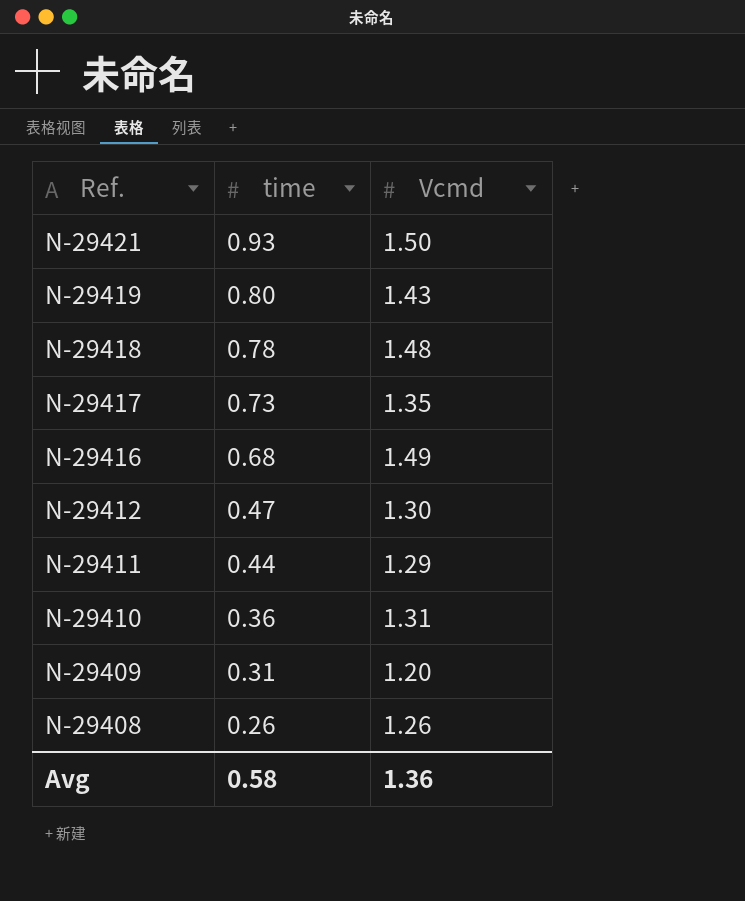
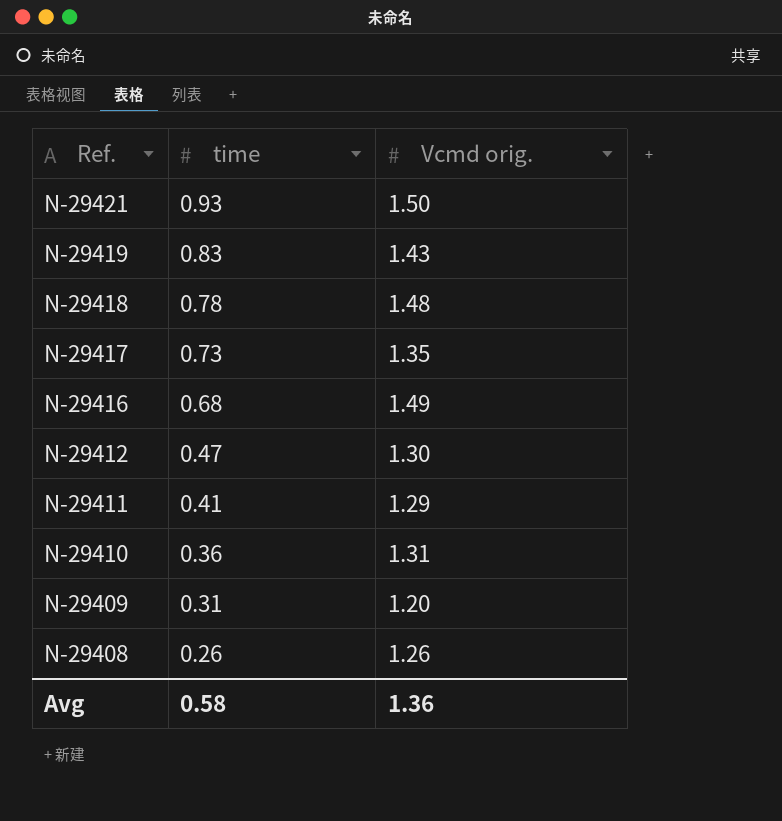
column name: Vcmd -> Vcmd orig.
N-29419 | time: 0.80 -> 0.83
N-29411 | time: 0.44 -> 0.41

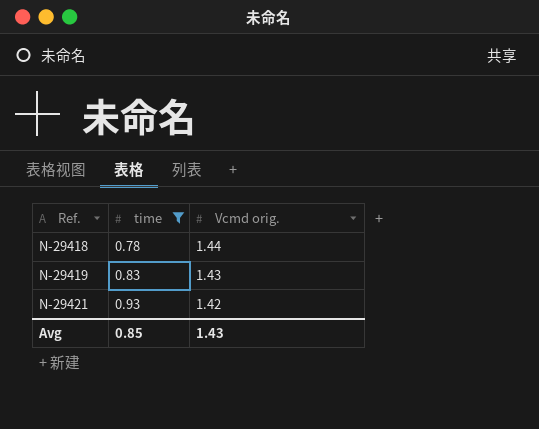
filter: none -> time >= 0.78
row order: Ref. descending -> Ref. ascending
N-29418 | Vcmd orig.: 1.48 -> 1.44
N-29421 | Vcmd orig.: 1.50 -> 1.42
Avg | time: 0.58 -> 0.85
Avg | Vcmd orig.: 1.36 -> 1.43

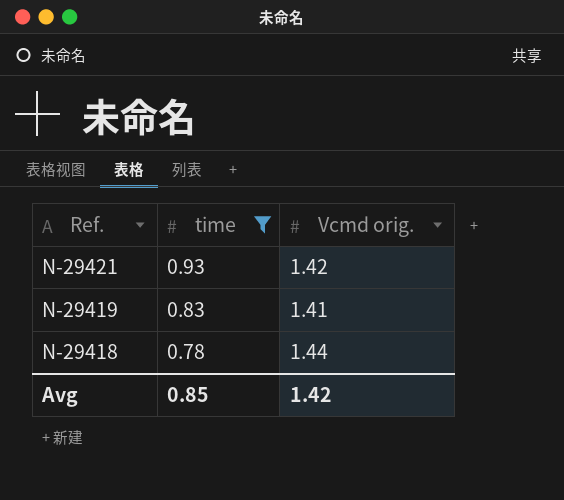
row order: Ref. ascending -> Ref. descending
N-29419 | Vcmd orig.: 1.43 -> 1.41
Avg | Vcmd orig.: 1.43 -> 1.42

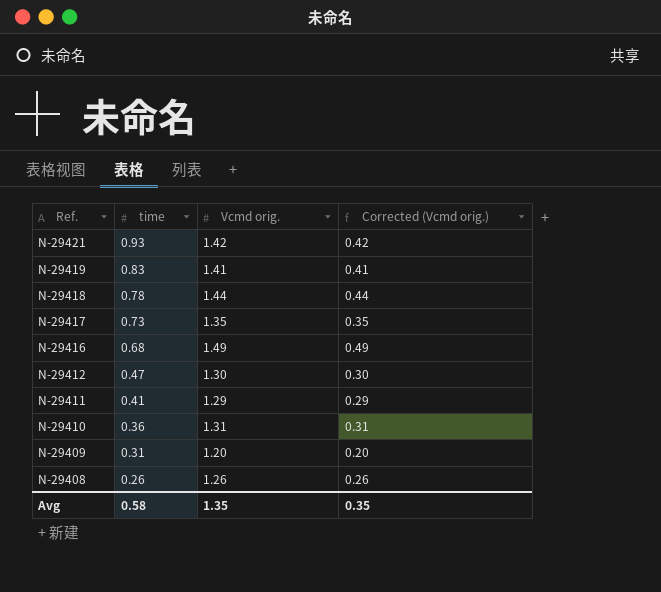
filter: time >= 0.78 -> none
column Corrected (Vcmd orig.) | formula: none -> [Vcmd orig.] - 1
Avg | time: 0.85 -> 0.58
Avg | Vcmd orig.: 1.42 -> 1.35

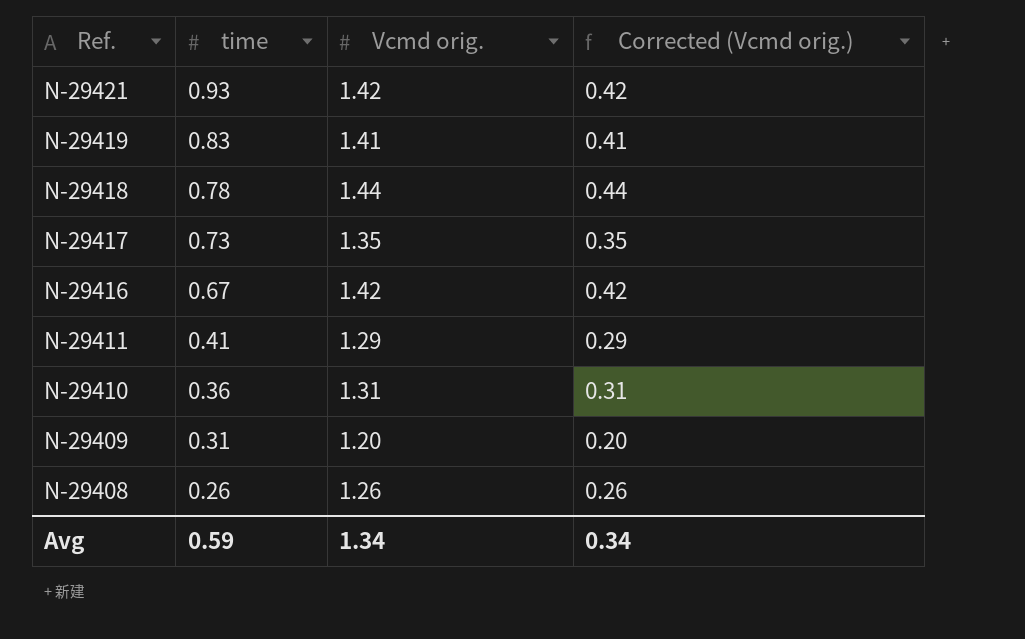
row N-29412: 0.47 | 1.30 | 0.30 -> none
N-29416 | time: 0.68 -> 0.67
N-29416 | Vcmd orig.: 1.49 -> 1.42
N-29416 | Corrected (Vcmd orig.): 0.49 -> 0.42
Avg | time: 0.58 -> 0.59
Avg | Vcmd orig.: 1.35 -> 1.34
Avg | Corrected (Vcmd orig.): 0.35 -> 0.34

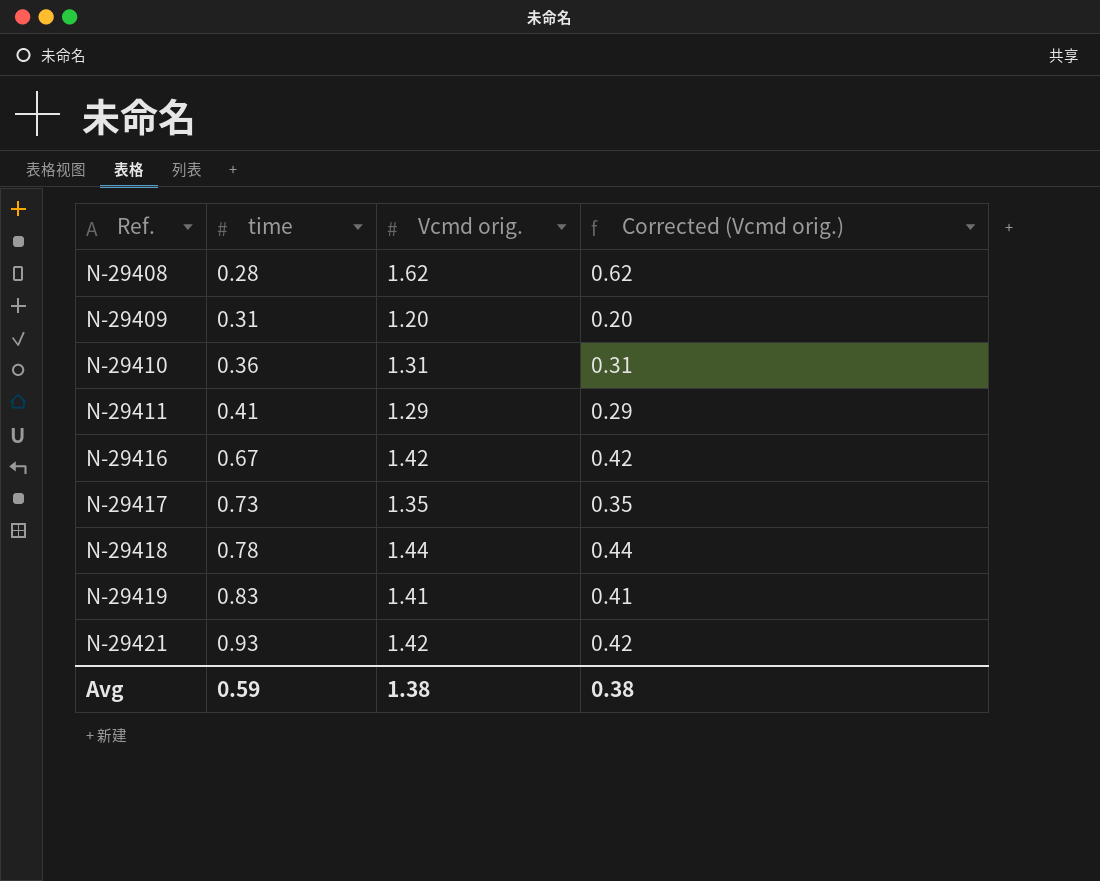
row order: Ref. descending -> Ref. ascending
N-29408 | time: 0.26 -> 0.28
N-29408 | Vcmd orig.: 1.26 -> 1.62
N-29408 | Corrected (Vcmd orig.): 0.26 -> 0.62
Avg | Vcmd orig.: 1.34 -> 1.38
Avg | Corrected (Vcmd orig.): 0.34 -> 0.38

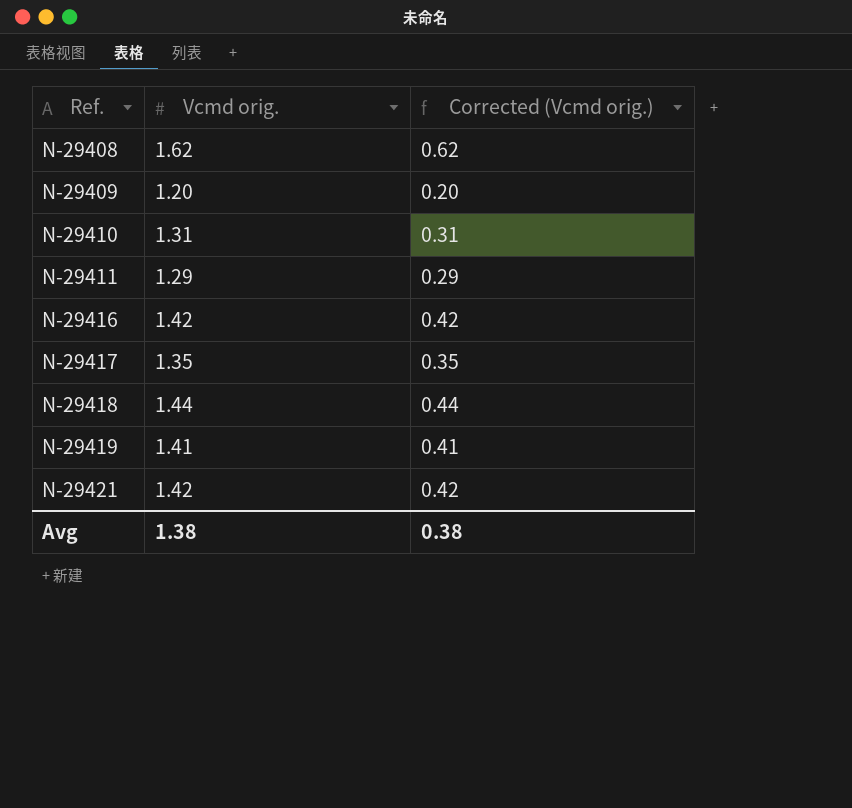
column time | position: 2 -> none

